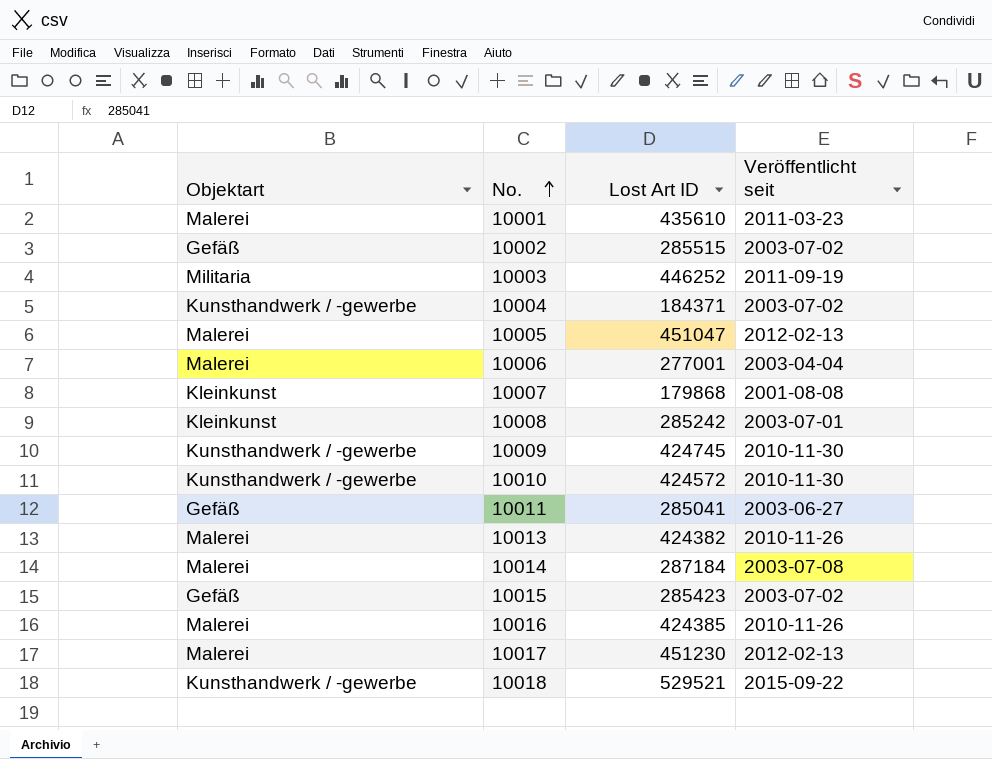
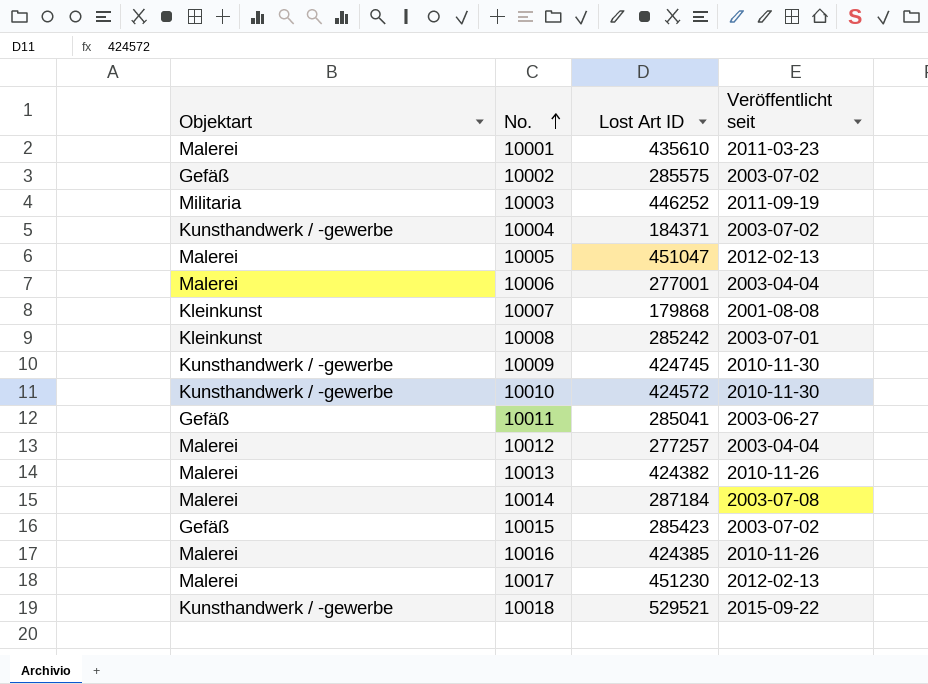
10002 | Lost Art ID: 285515 -> 285575
row 10012: none -> Malerei | 277257 | 2003-04-04

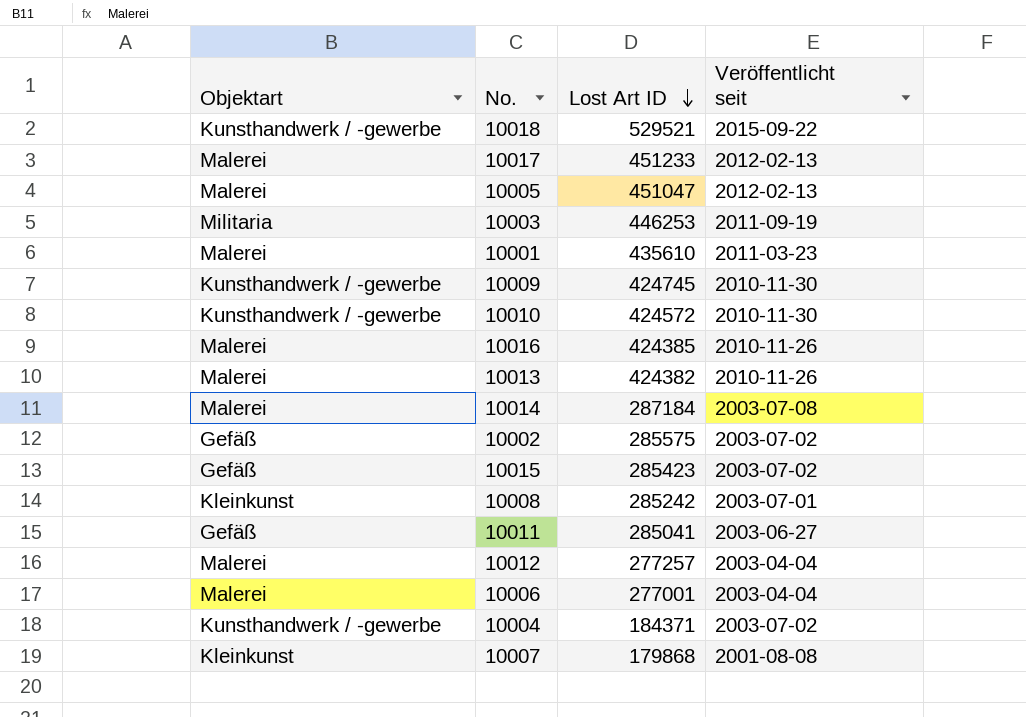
row order: No. ascending -> Lost Art ID descending
10017 | Lost Art ID: 451230 -> 451233
10003 | Lost Art ID: 446252 -> 446253

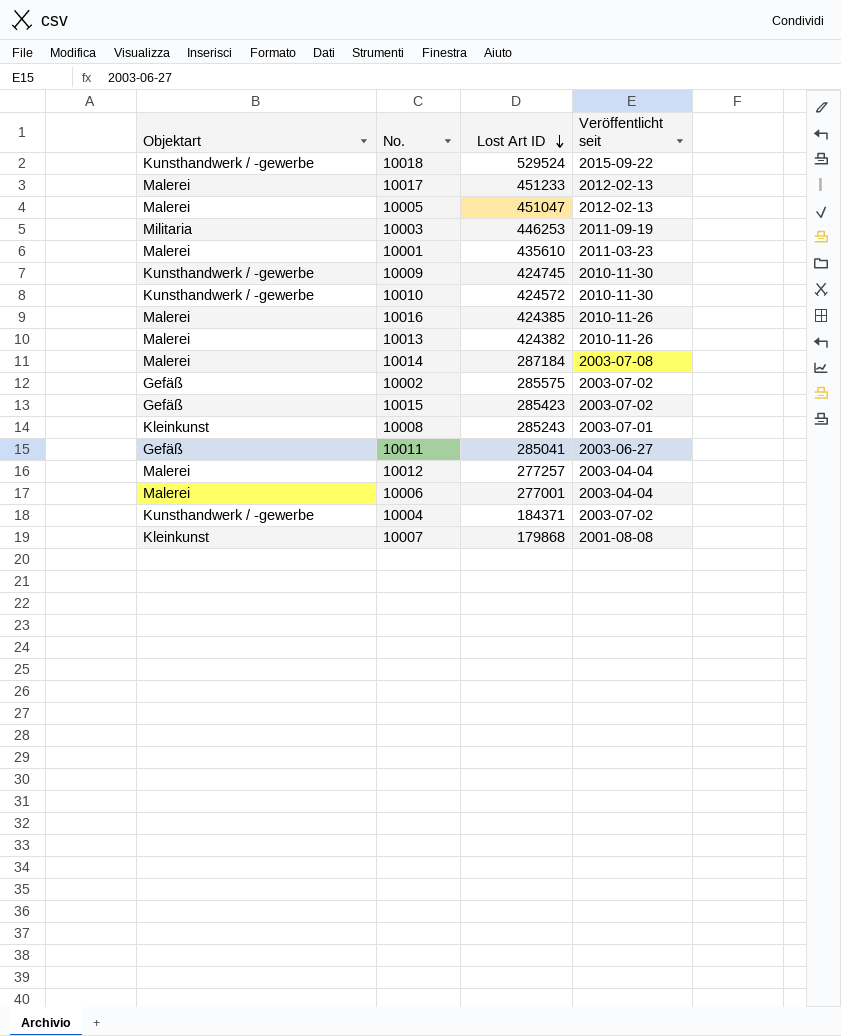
10018 | Lost Art ID: 529521 -> 529524
10008 | Lost Art ID: 285242 -> 285243

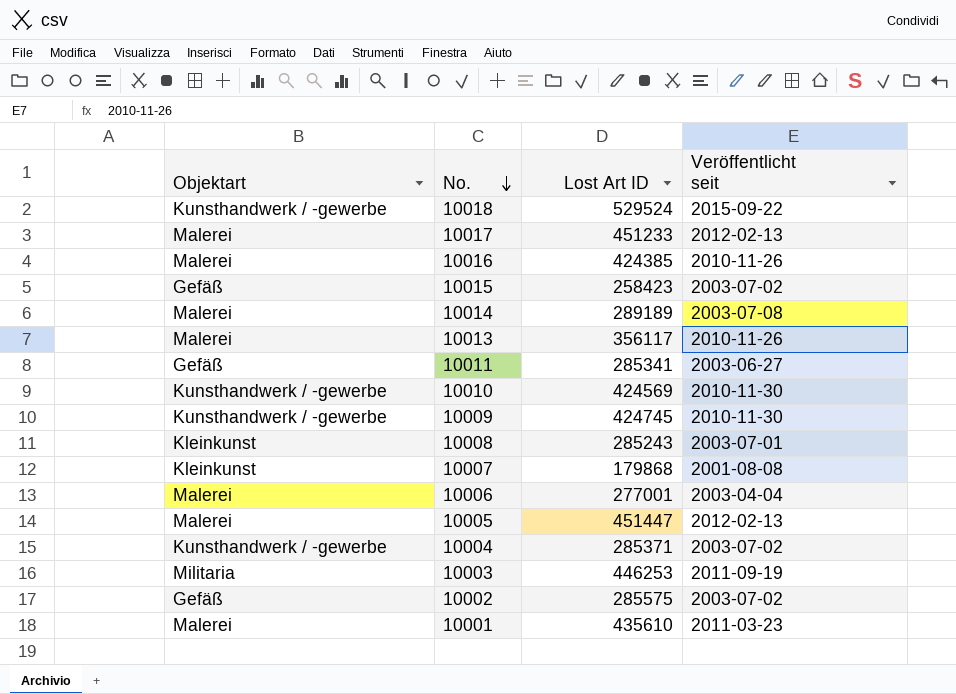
row order: Lost Art ID descending -> No. descending
row 10012: Malerei | 277257 | 2003-04-04 -> none
10015 | Lost Art ID: 285423 -> 258423
10014 | Lost Art ID: 287184 -> 289189
10013 | Lost Art ID: 424382 -> 356117
10011 | Lost Art ID: 285041 -> 285341
10010 | Lost Art ID: 424572 -> 424569
10005 | Lost Art ID: 451047 -> 451447
10004 | Lost Art ID: 184371 -> 285371

